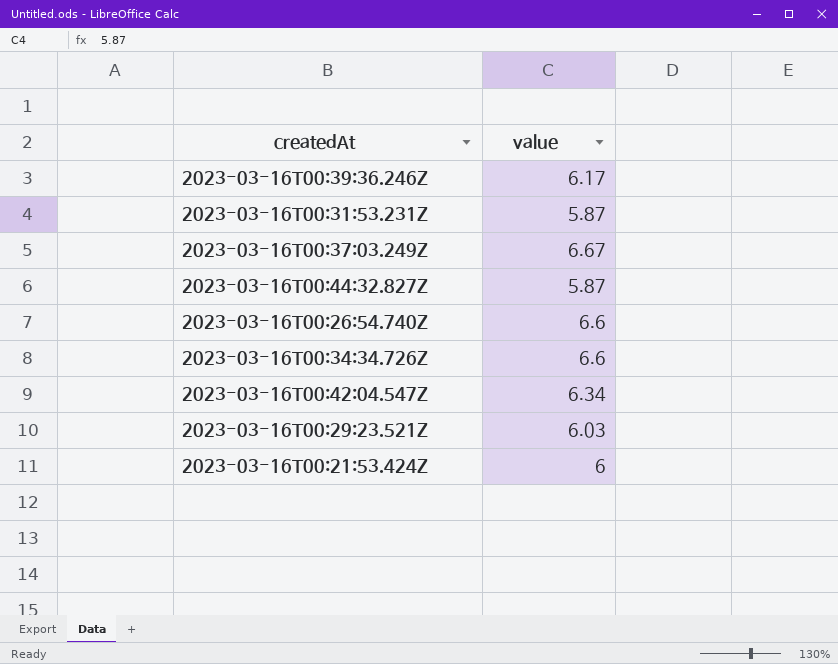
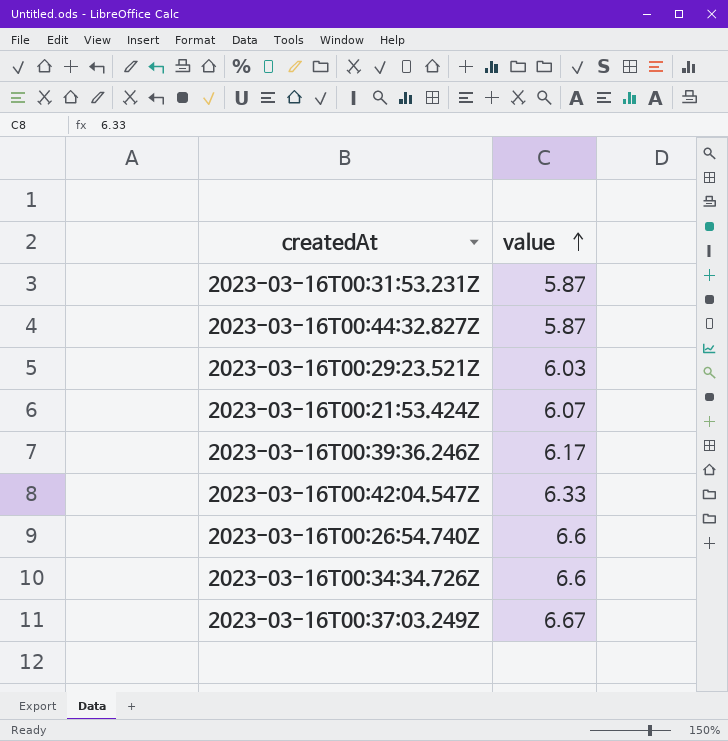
row order: none -> value ascending
2023-03-16T00:21:53.424Z | value: 6 -> 6.07
2023-03-16T00:42:04.547Z | value: 6.34 -> 6.33

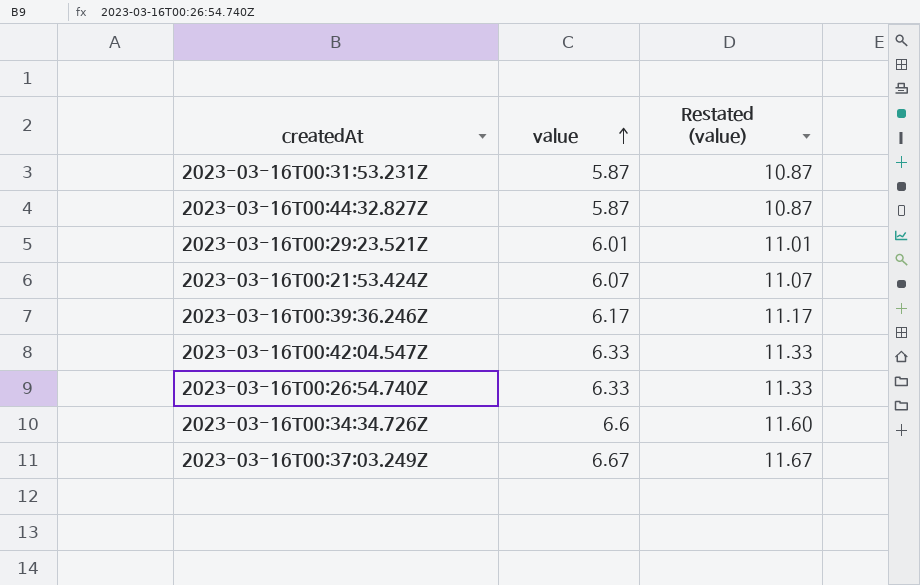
column Restated (value) | formula: none -> [value] + 5
2023-03-16T00:29:23.521Z | value: 6.03 -> 6.01
2023-03-16T00:26:54.740Z | value: 6.6 -> 6.33

